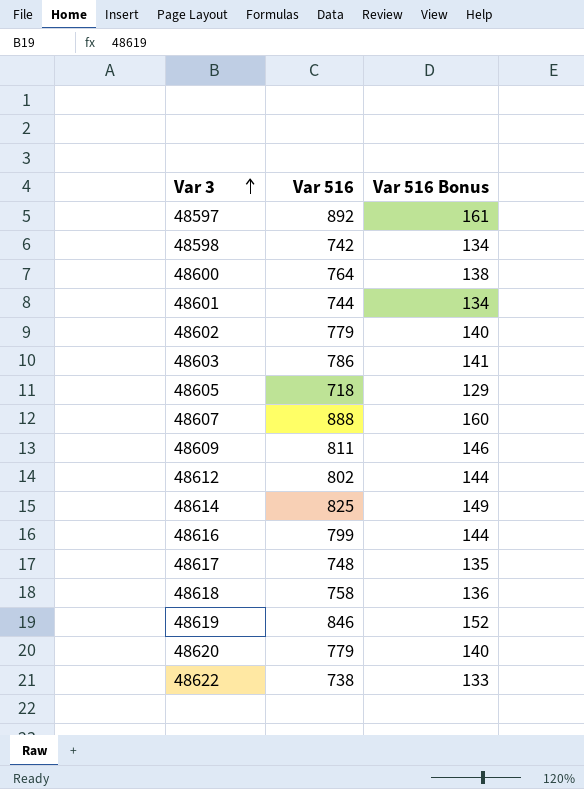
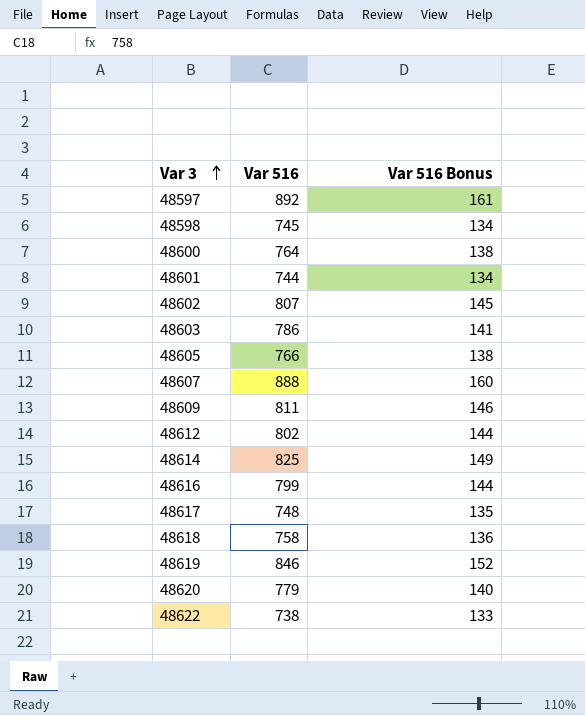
48598 | Var 516: 742 -> 745
48602 | Var 516: 779 -> 807
48602 | Var 516 Bonus: 140 -> 145
48605 | Var 516: 718 -> 766
48605 | Var 516 Bonus: 129 -> 138

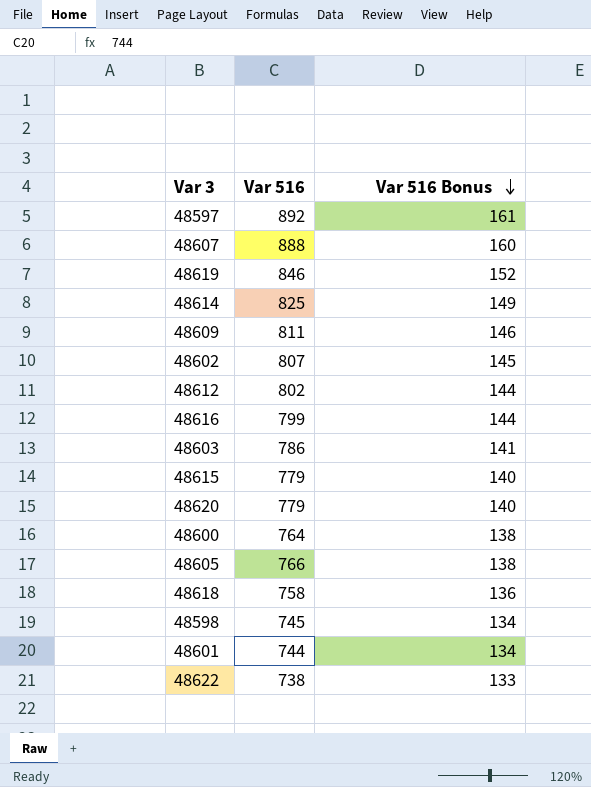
row order: Var 3 ascending -> Var 516 Bonus descending
row 48617: 748 | 135 -> none
row 48615: none -> 779 | 140

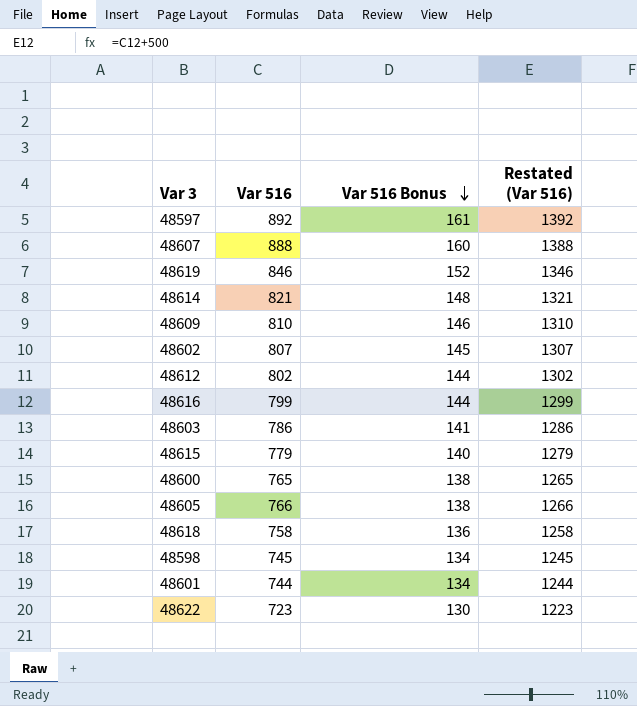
column Restated (Var 516) | formula: none -> [Var 516] + 500
row 48620: 779 | 140 -> none
48614 | Var 516: 825 -> 821
48614 | Var 516 Bonus: 149 -> 148
48609 | Var 516: 811 -> 810
48600 | Var 516: 764 -> 765
48622 | Var 516: 738 -> 723
48622 | Var 516 Bonus: 133 -> 130

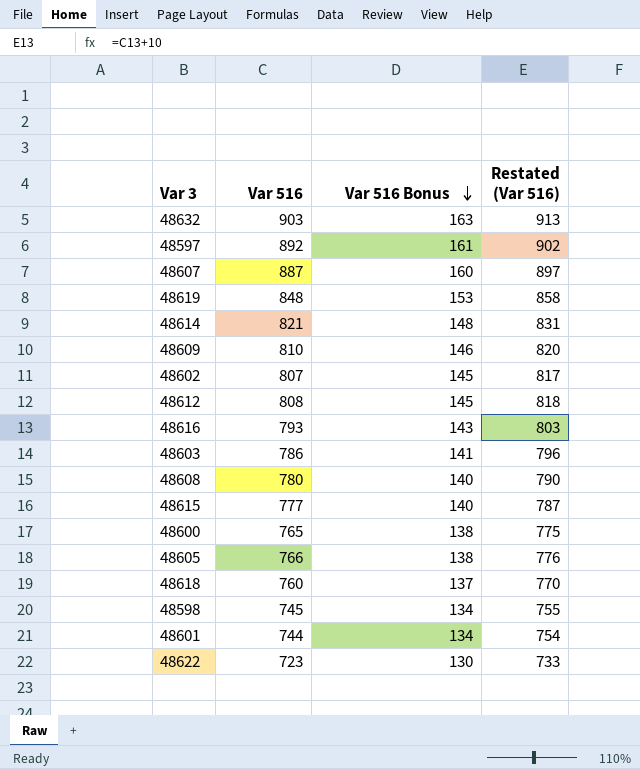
column Restated (Var 516) | formula: [Var 516] + 500 -> [Var 516] + 10
row 48632: none -> 903 | 163 | 913
48607 | Var 516: 888 -> 887
48619 | Var 516: 846 -> 848
48619 | Var 516 Bonus: 152 -> 153
48612 | Var 516: 802 -> 808
48612 | Var 516 Bonus: 144 -> 145
48616 | Var 516: 799 -> 793
48616 | Var 516 Bonus: 144 -> 143
row 48608: none -> 780 | 140 | 790
48615 | Var 516: 779 -> 777
48618 | Var 516: 758 -> 760
48618 | Var 516 Bonus: 136 -> 137

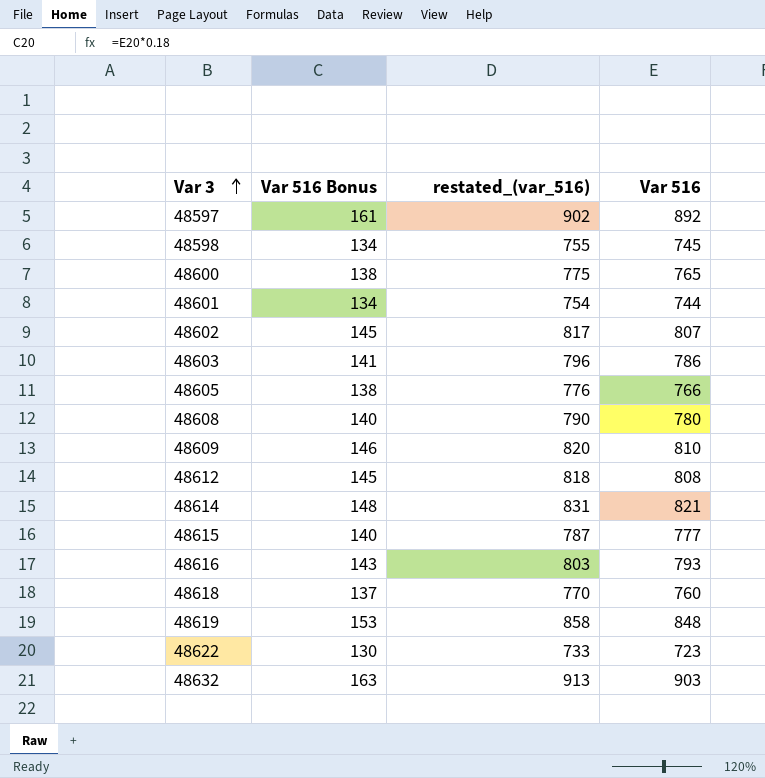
row order: Var 516 Bonus descending -> Var 3 ascending
column name: Restated (Var 516) -> restated_(var_516)
column Var 516 | position: 2 -> 4
row 48607: 887 | 160 | 897 -> none

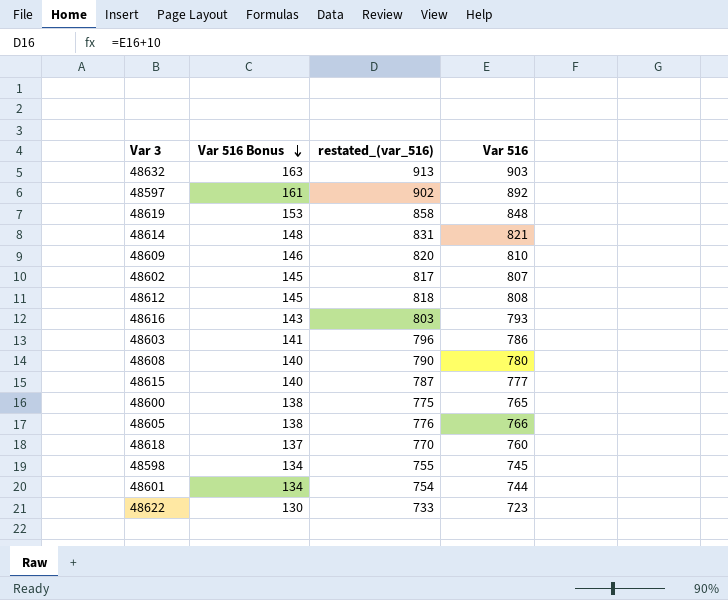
row order: Var 3 ascending -> Var 516 Bonus descending

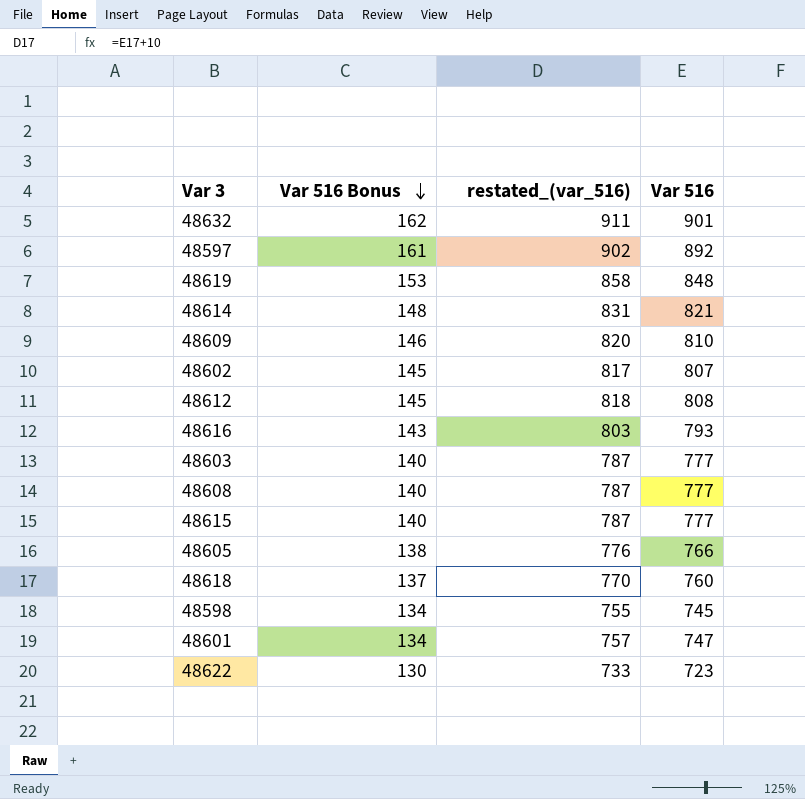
row 48600: 138 | 775 | 765 -> none
48632 | Var 516 Bonus: 163 -> 162
48632 | restated_(var_516): 913 -> 911
48632 | Var 516: 903 -> 901
48603 | Var 516 Bonus: 141 -> 140
48603 | restated_(var_516): 796 -> 787
48603 | Var 516: 786 -> 777
48608 | restated_(var_516): 790 -> 787
48608 | Var 516: 780 -> 777
48601 | restated_(var_516): 754 -> 757
48601 | Var 516: 744 -> 747

